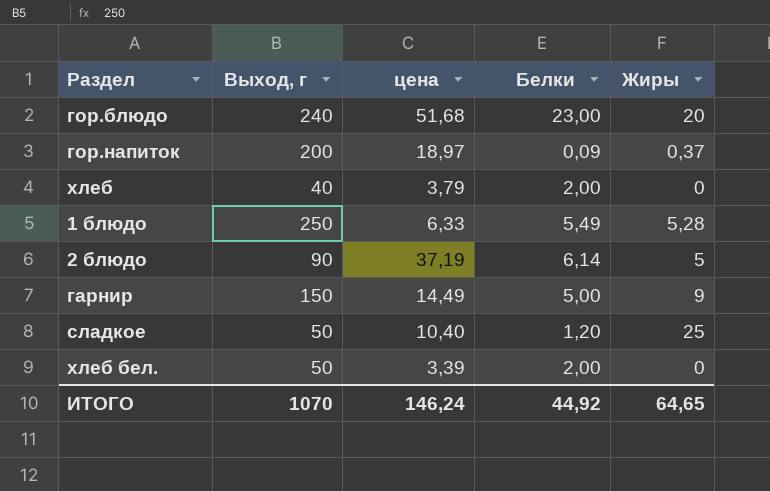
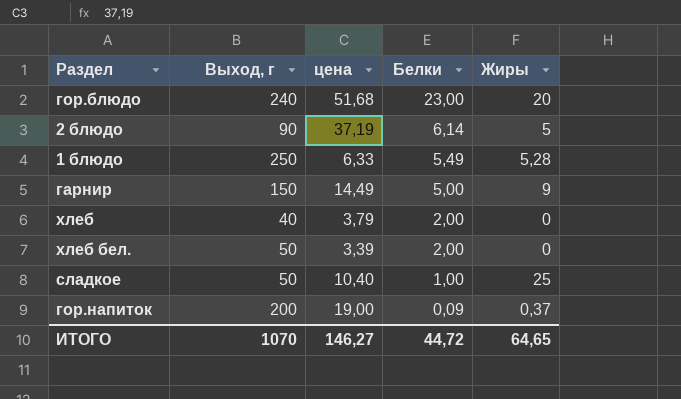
row order: none -> Белки descending
сладкое | Белки: 1,20 -> 1,00
гор.напиток | цена: 18,97 -> 19,00
ИТОГО | цена: 146,24 -> 146,27
ИТОГО | Белки: 44,92 -> 44,72

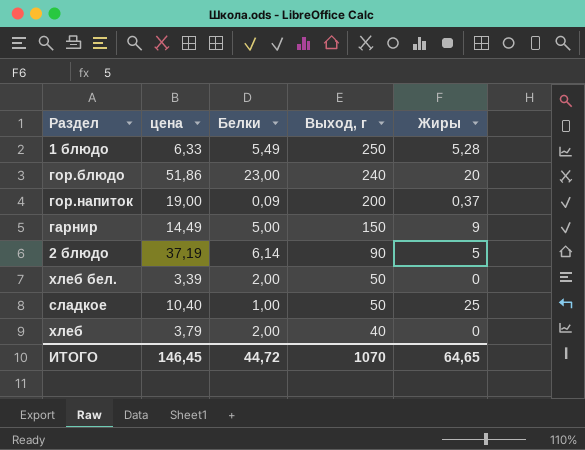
row order: Белки descending -> Выход, г descending
column Выход, г | position: 2 -> 4
гор.блюдо | цена: 51,68 -> 51,86
ИТОГО | цена: 146,27 -> 146,45

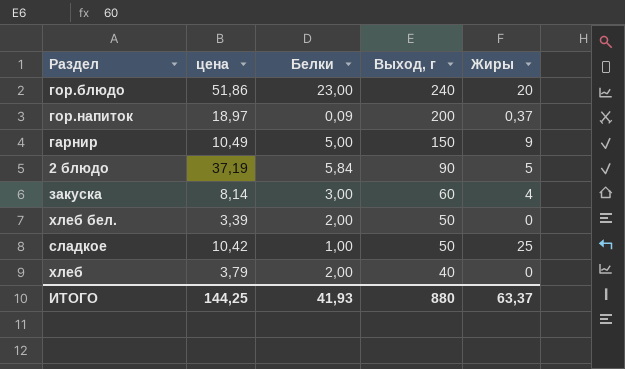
row 1 блюдо: 6,33 | 5,49 | 250 | 5,28 -> none
гор.напиток | цена: 19,00 -> 18,97
гарнир | цена: 14,49 -> 10,49
2 блюдо | Белки: 6,14 -> 5,84
row закуска: none -> 8,14 | 3,00 | 60 | 4
сладкое | цена: 10,40 -> 10,42
ИТОГО | цена: 146,45 -> 144,25
ИТОГО | Белки: 44,72 -> 41,93
ИТОГО | Выход, г: 1070 -> 880
ИТОГО | Жиры: 64,65 -> 63,37

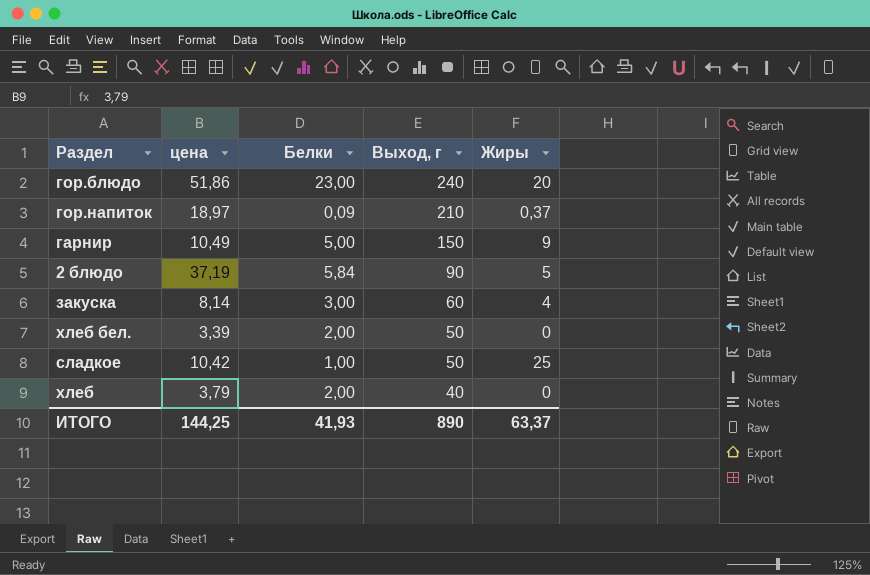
гор.напиток | Выход, г: 200 -> 210
ИТОГО | Выход, г: 880 -> 890

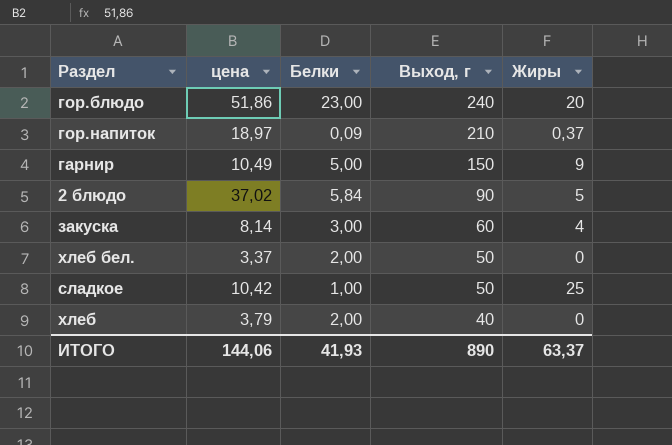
2 блюдо | цена: 37,19 -> 37,02
хлеб бел. | цена: 3,39 -> 3,37
ИТОГО | цена: 144,25 -> 144,06

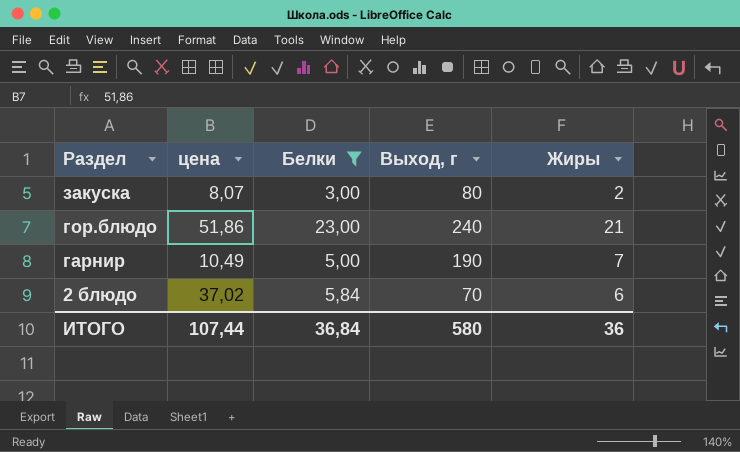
filter: none -> Белки >= 3,00
row order: Выход, г descending -> Раздел descending
закуска | цена: 8,14 -> 8,07
закуска | Выход, г: 60 -> 80
закуска | Жиры: 4 -> 2
гор.блюдо | Жиры: 20 -> 21
гарнир | Выход, г: 150 -> 190
гарнир | Жиры: 9 -> 7
2 блюдо | Выход, г: 90 -> 70
2 блюдо | Жиры: 5 -> 6
ИТОГО | цена: 144,06 -> 107,44
ИТОГО | Белки: 41,93 -> 36,84
ИТОГО | Выход, г: 890 -> 580
ИТОГО | Жиры: 63,37 -> 36

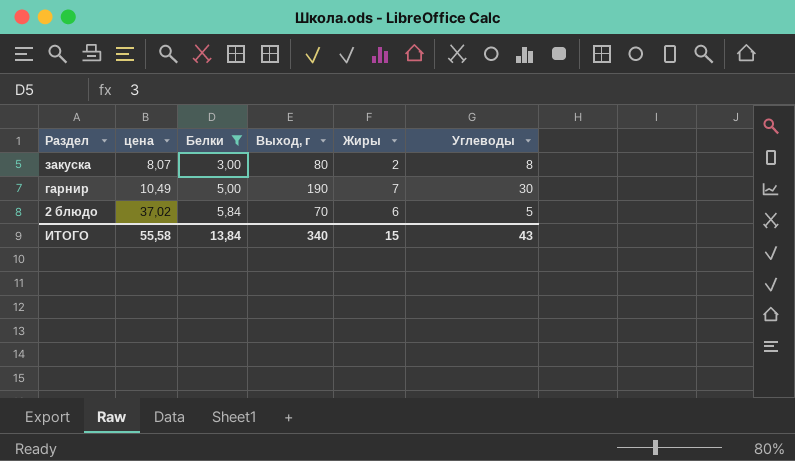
column Углеводы | position: none -> 6
row гор.блюдо: 51,86 | 23,00 | 240 | 21 -> none
ИТОГО | цена: 107,44 -> 55,58
ИТОГО | Белки: 36,84 -> 13,84
ИТОГО | Выход, г: 580 -> 340
ИТОГО | Жиры: 36 -> 15

